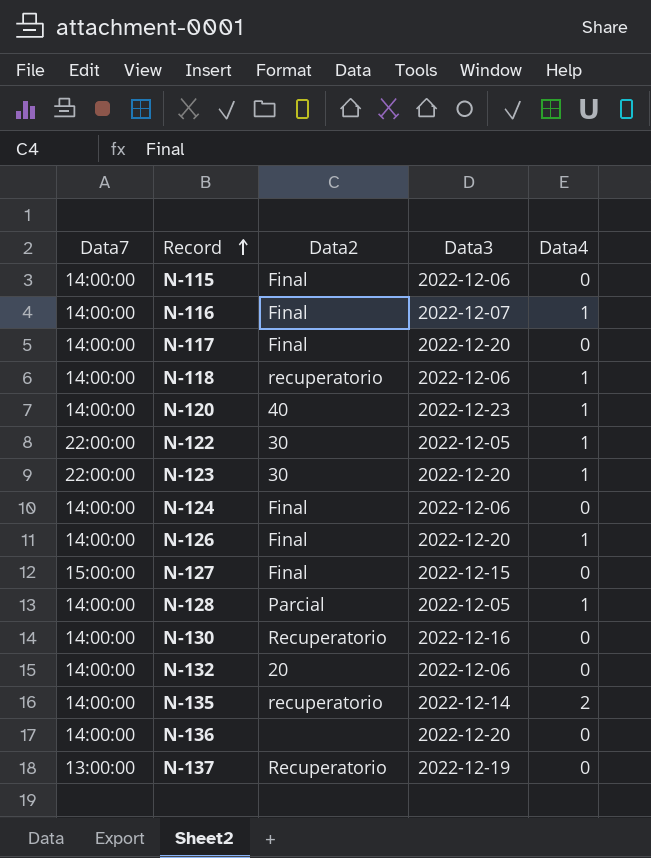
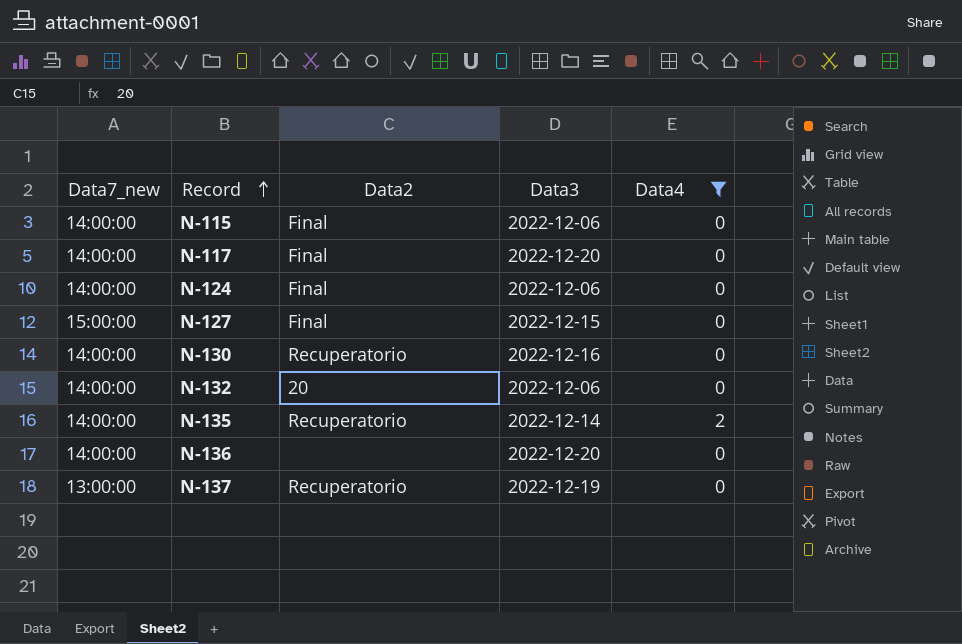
filter: none -> Data4 != 1
column name: Data7 -> Data7_new
N-135 | Data2: recuperatorio -> Recuperatorio

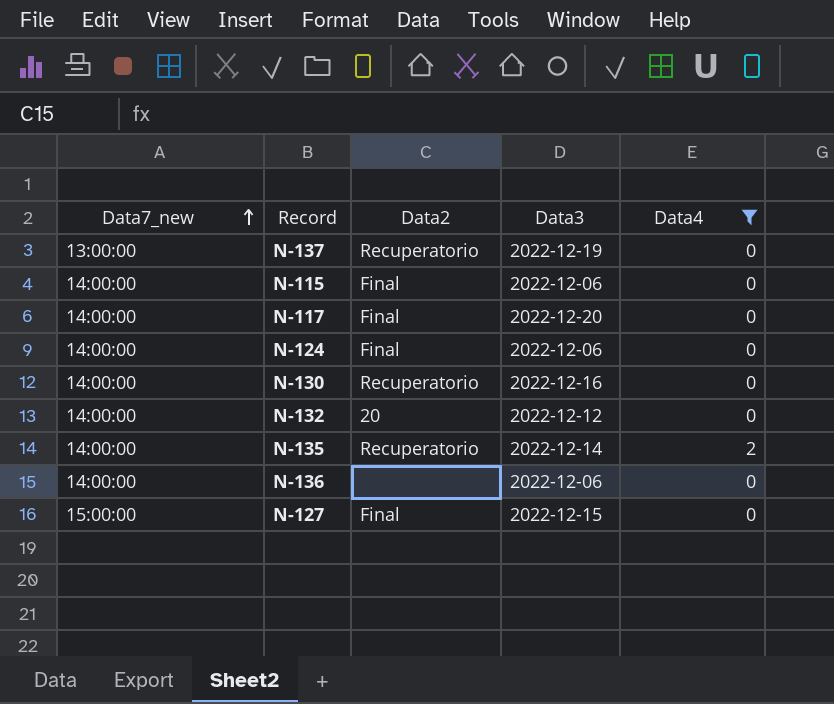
row order: Record ascending -> Data7_new ascending
N-132 | Data3: 2022-12-06 -> 2022-12-12
N-136 | Data3: 2022-12-20 -> 2022-12-06

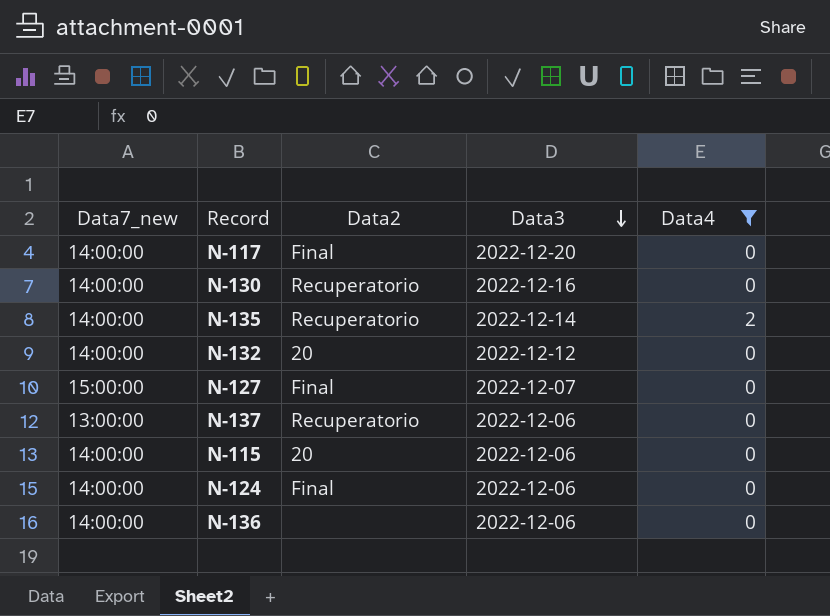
row order: Data7_new ascending -> Data3 descending
N-127 | Data3: 2022-12-15 -> 2022-12-07
N-137 | Data3: 2022-12-19 -> 2022-12-06
N-115 | Data2: Final -> 20

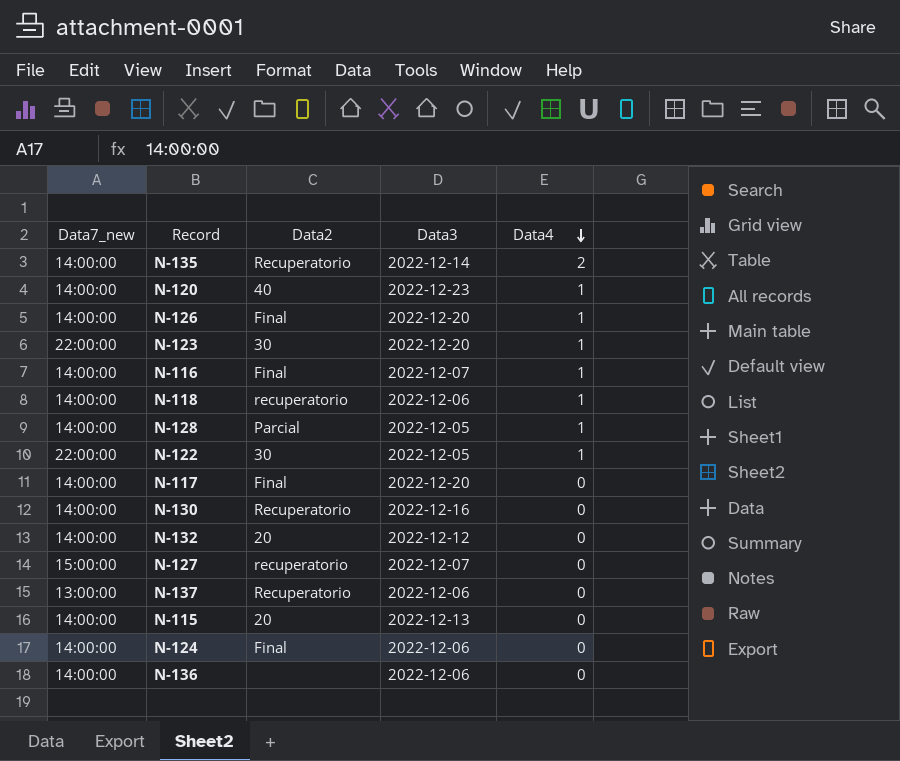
filter: Data4 != 1 -> none
row order: Data3 descending -> Data4 descending
N-127 | Data2: Final -> recuperatorio
N-115 | Data3: 2022-12-06 -> 2022-12-13

